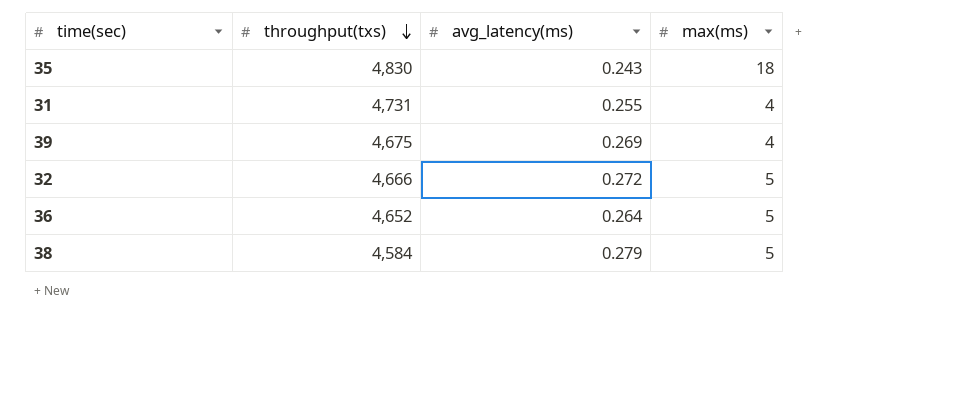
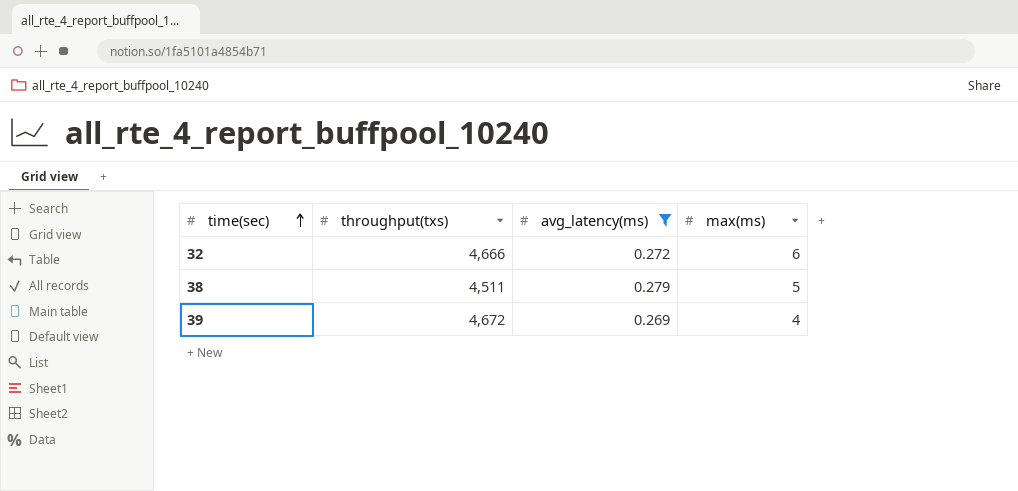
filter: none -> avg_latency(ms) >= 0.269
row order: throughput(txs) descending -> time(sec) ascending
32 | max(ms): 5 -> 6
38 | throughput(txs): 4,584 -> 4,511
39 | throughput(txs): 4,675 -> 4,672

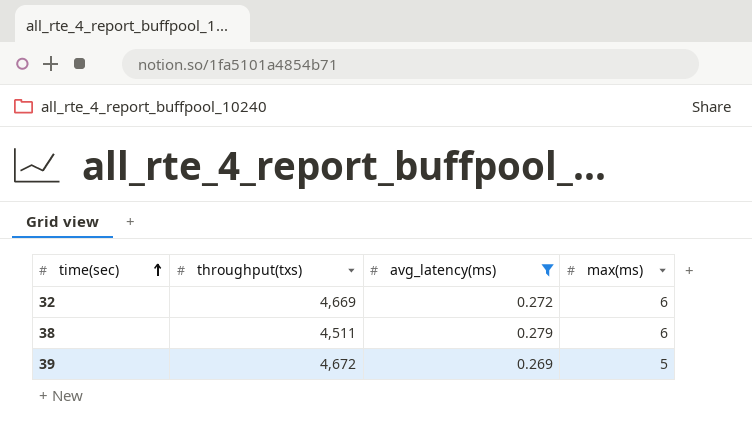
32 | throughput(txs): 4,666 -> 4,669
38 | max(ms): 5 -> 6
39 | max(ms): 4 -> 5

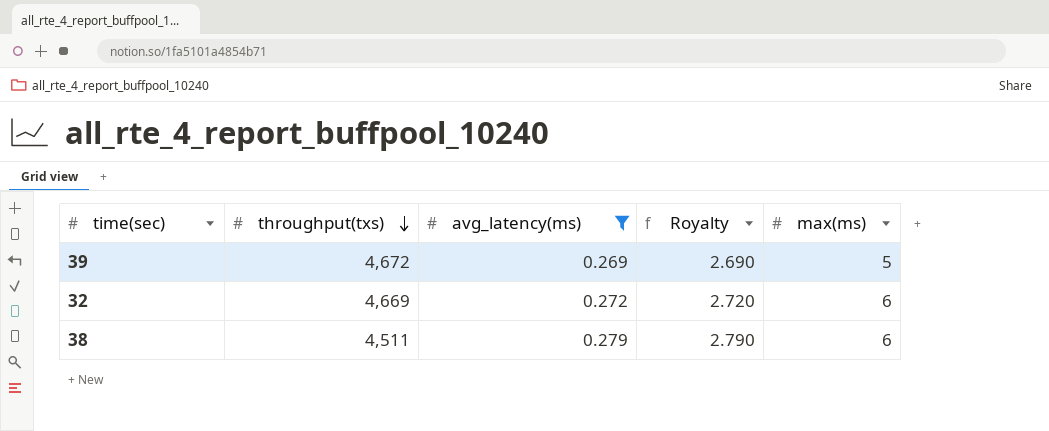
row order: time(sec) ascending -> throughput(txs) descending
column Royalty | formula: none -> [avg_latency(ms)] * 10

